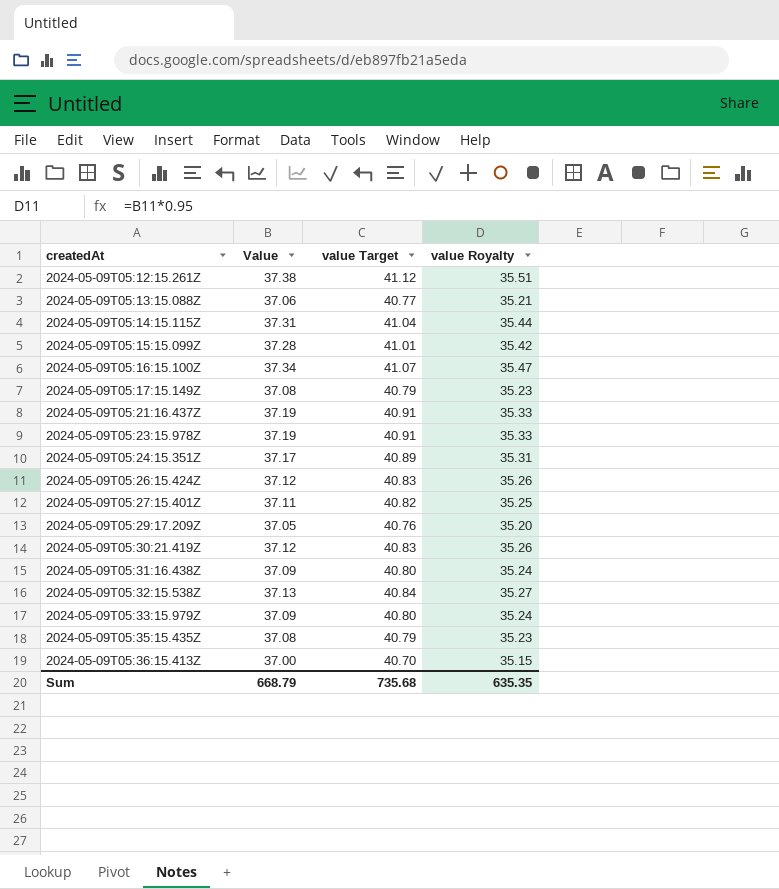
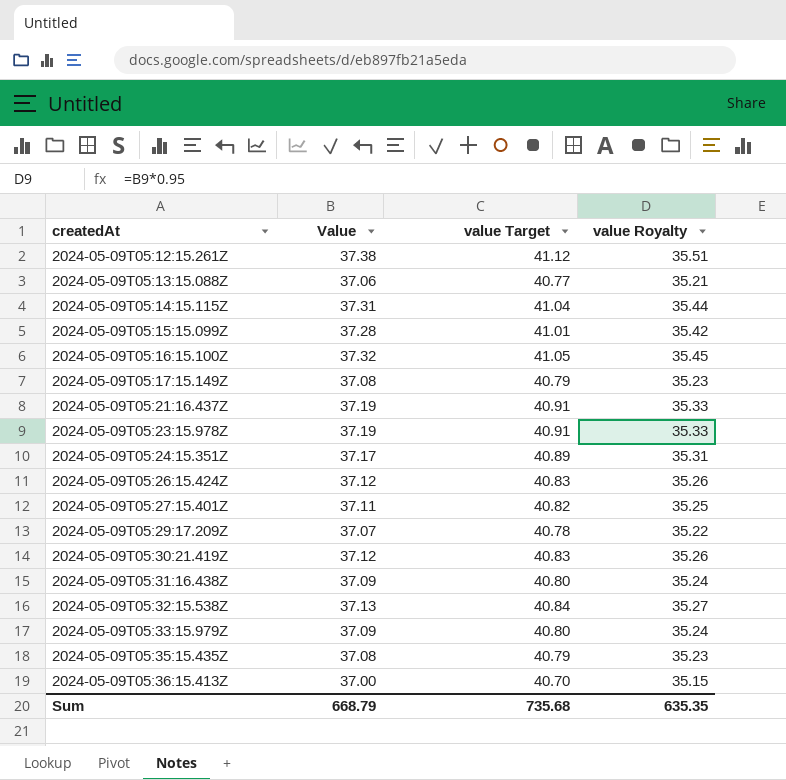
2024-05-09T05:16:15.100Z | Value: 37.34 -> 37.32
2024-05-09T05:16:15.100Z | value Target: 41.07 -> 41.05
2024-05-09T05:16:15.100Z | value Royalty: 35.47 -> 35.45
2024-05-09T05:29:17.209Z | Value: 37.05 -> 37.07
2024-05-09T05:29:17.209Z | value Target: 40.76 -> 40.78
2024-05-09T05:29:17.209Z | value Royalty: 35.20 -> 35.22

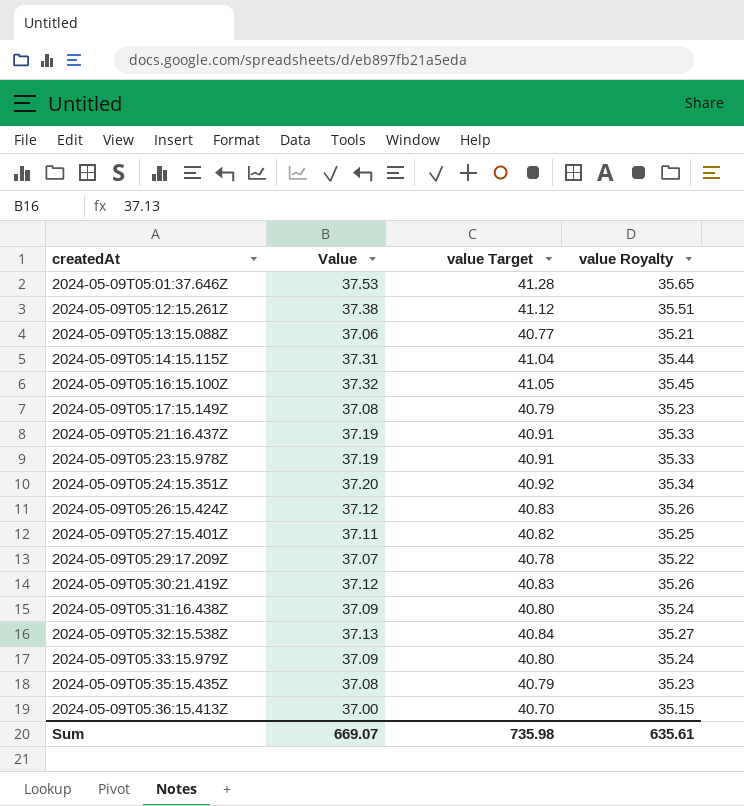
row 2024-05-09T05:15:15.099Z: 37.28 | 41.01 | 35.42 -> none
row 2024-05-09T05:01:37.646Z: none -> 37.53 | 41.28 | 35.65
2024-05-09T05:24:15.351Z | Value: 37.17 -> 37.20
2024-05-09T05:24:15.351Z | value Target: 40.89 -> 40.92
2024-05-09T05:24:15.351Z | value Royalty: 35.31 -> 35.34
Sum | Value: 668.79 -> 669.07
Sum | value Target: 735.68 -> 735.98
Sum | value Royalty: 635.35 -> 635.61

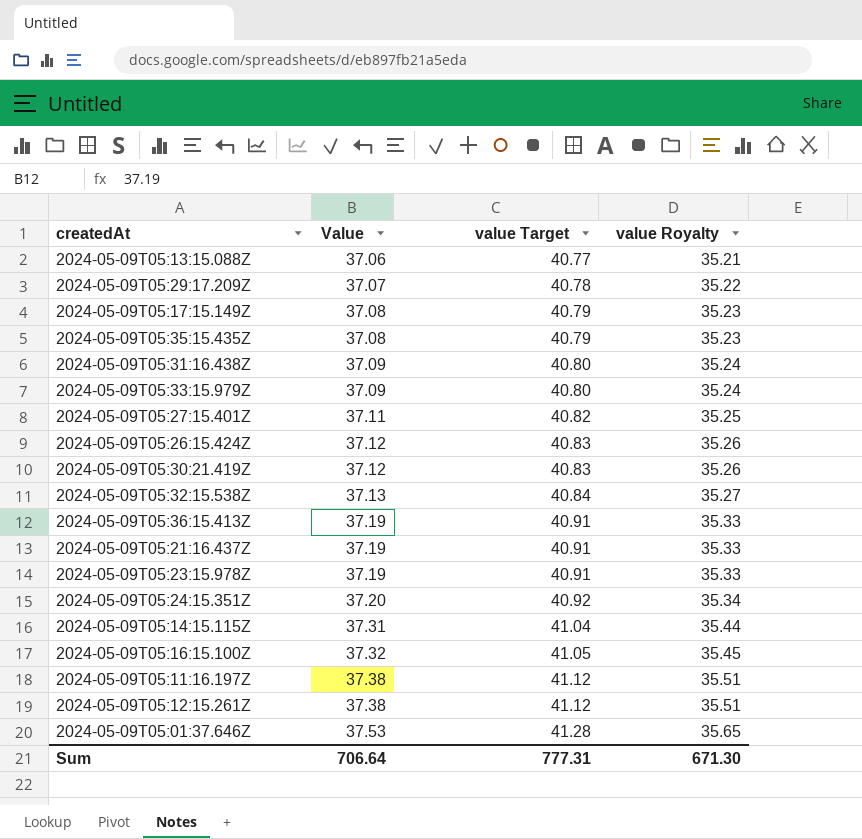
row order: createdAt ascending -> Value ascending
2024-05-09T05:36:15.413Z | Value: 37.00 -> 37.19
2024-05-09T05:36:15.413Z | value Target: 40.70 -> 40.91
2024-05-09T05:36:15.413Z | value Royalty: 35.15 -> 35.33
row 2024-05-09T05:11:16.197Z: none -> 37.38 | 41.12 | 35.51
Sum | Value: 669.07 -> 706.64
Sum | value Target: 735.98 -> 777.31
Sum | value Royalty: 635.61 -> 671.30

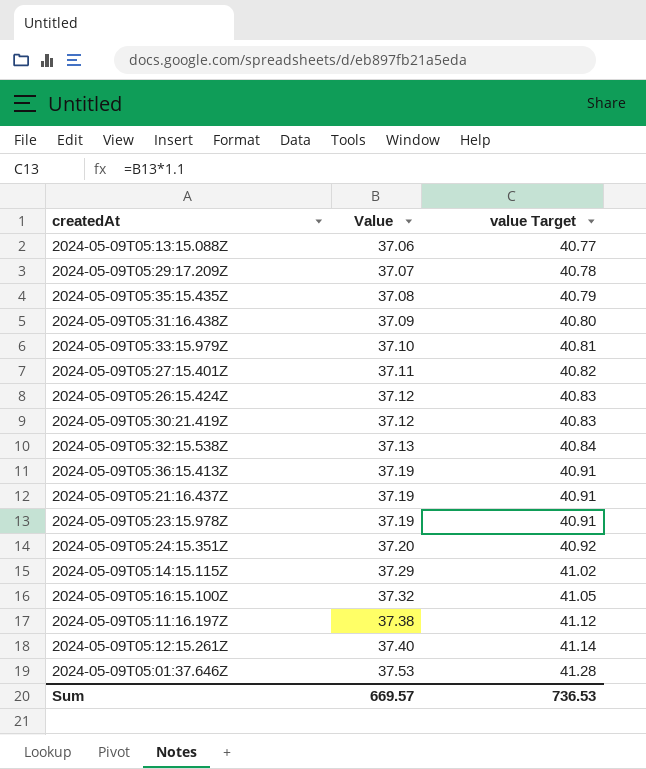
column value Royalty | formula: [Value] * 0.95 -> none
row 2024-05-09T05:17:15.149Z: 37.08 | 40.79 | 35.23 -> none
2024-05-09T05:33:15.979Z | Value: 37.09 -> 37.10
2024-05-09T05:33:15.979Z | value Target: 40.80 -> 40.81
2024-05-09T05:14:15.115Z | Value: 37.31 -> 37.29
2024-05-09T05:14:15.115Z | value Target: 41.04 -> 41.02
2024-05-09T05:12:15.261Z | Value: 37.38 -> 37.40
2024-05-09T05:12:15.261Z | value Target: 41.12 -> 41.14
Sum | Value: 706.64 -> 669.57
Sum | value Target: 777.31 -> 736.53

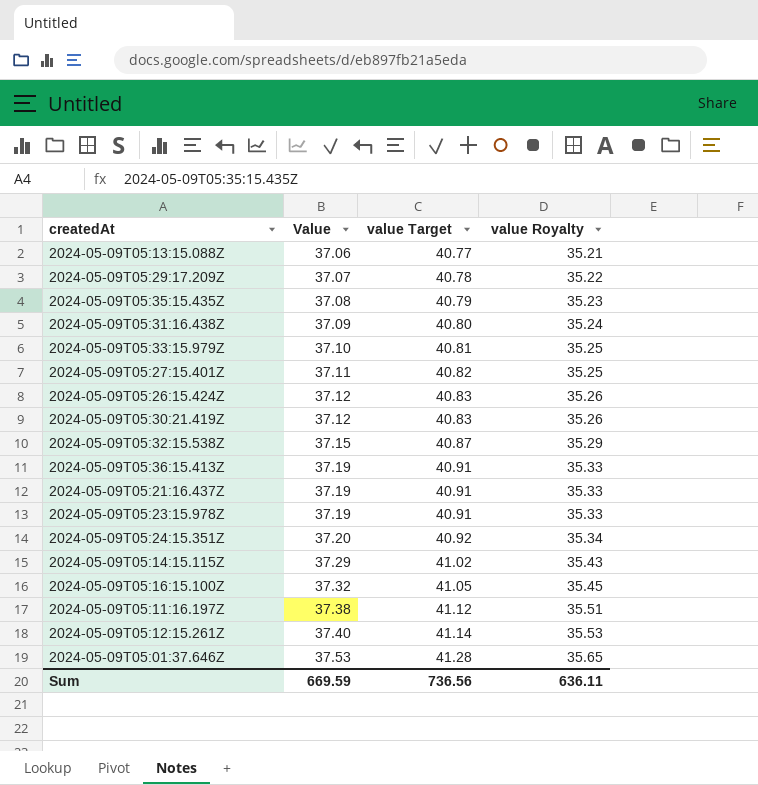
column value Royalty | formula: none -> [Value] * 0.95
2024-05-09T05:32:15.538Z | Value: 37.13 -> 37.15
2024-05-09T05:32:15.538Z | value Target: 40.84 -> 40.87
Sum | Value: 669.57 -> 669.59
Sum | value Target: 736.53 -> 736.56

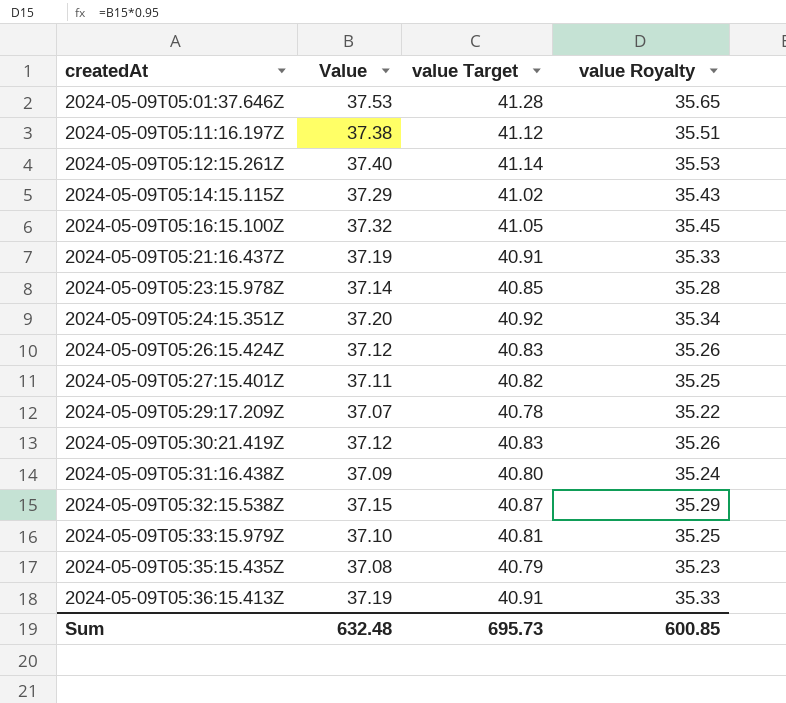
row order: Value ascending -> createdAt ascending
row 2024-05-09T05:13:15.088Z: 37.06 | 40.77 | 35.21 -> none
2024-05-09T05:23:15.978Z | Value: 37.19 -> 37.14
2024-05-09T05:23:15.978Z | value Target: 40.91 -> 40.85
2024-05-09T05:23:15.978Z | value Royalty: 35.33 -> 35.28
Sum | Value: 669.59 -> 632.48
Sum | value Target: 736.56 -> 695.73
Sum | value Royalty: 636.11 -> 600.85

